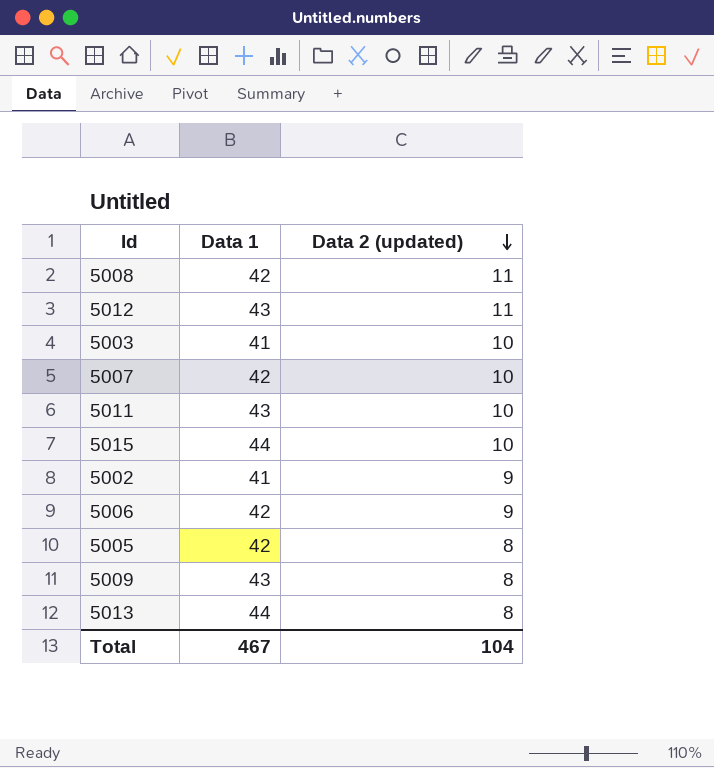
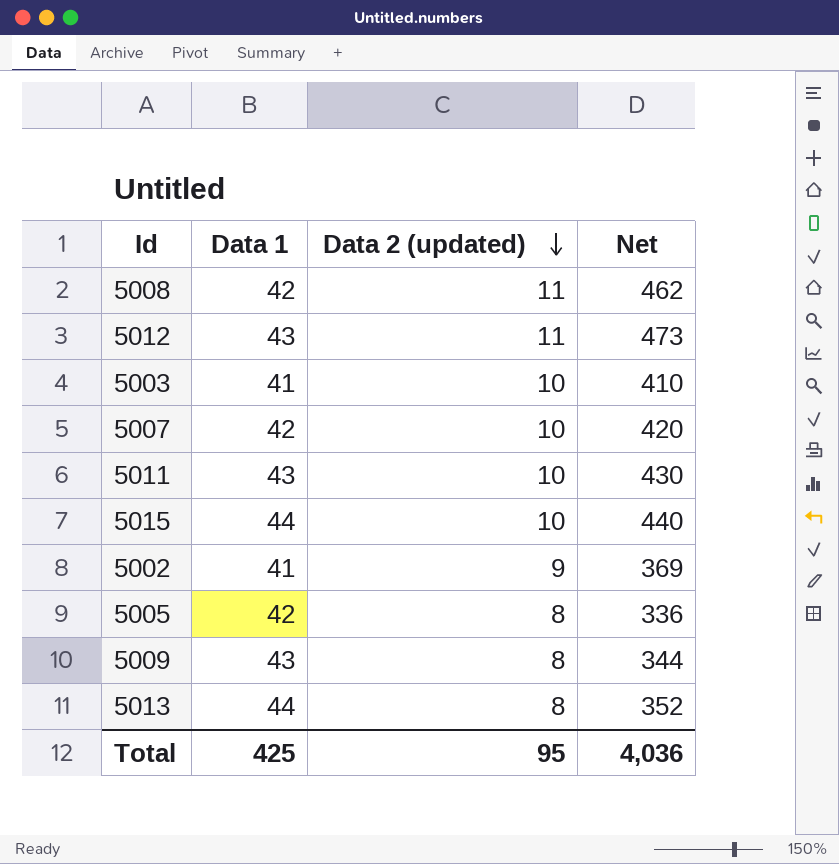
column Net | formula: none -> [Data 1] * [Data 2 (updated)]
row 5006: 42 | 9 -> none
Total | Data 1: 467 -> 425
Total | Data 2 (updated): 104 -> 95

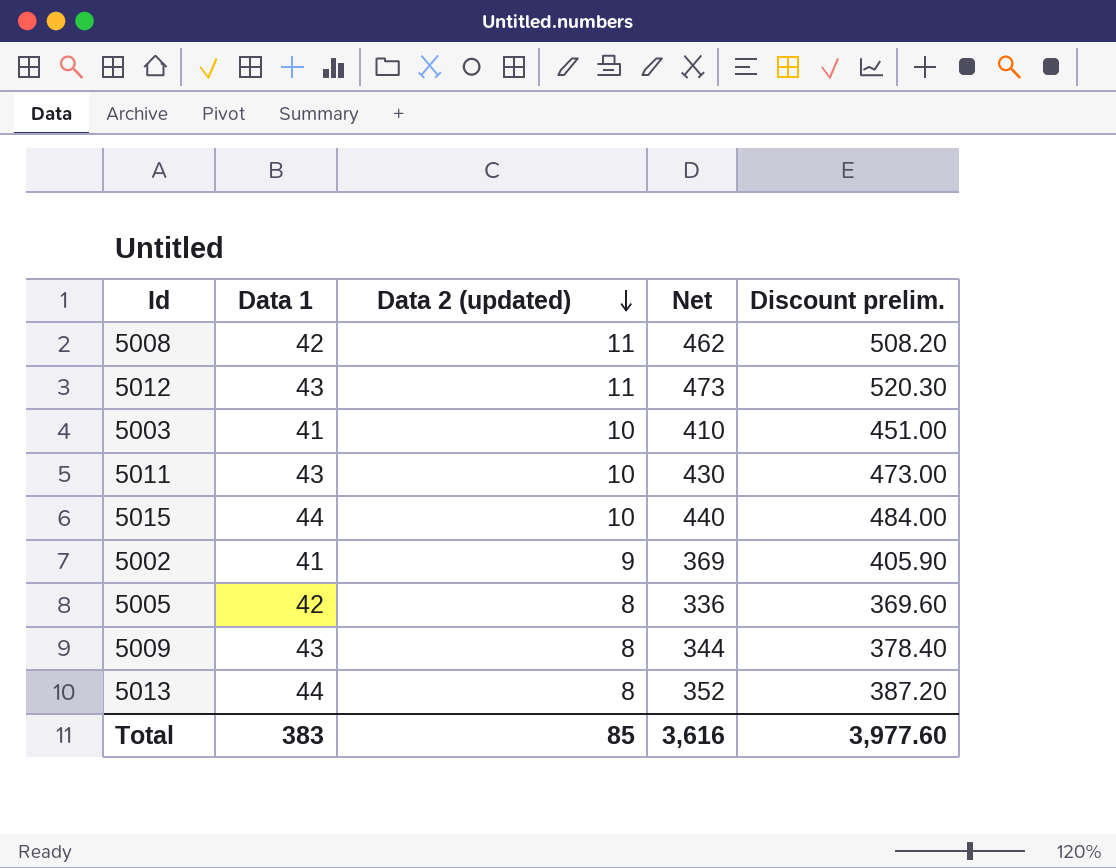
column Discount prelim. | formula: none -> [Net] * 1.1
row 5007: 42 | 10 | 420 -> none
Total | Data 1: 425 -> 383
Total | Data 2 (updated): 95 -> 85
Total | Net: 4,036 -> 3,616

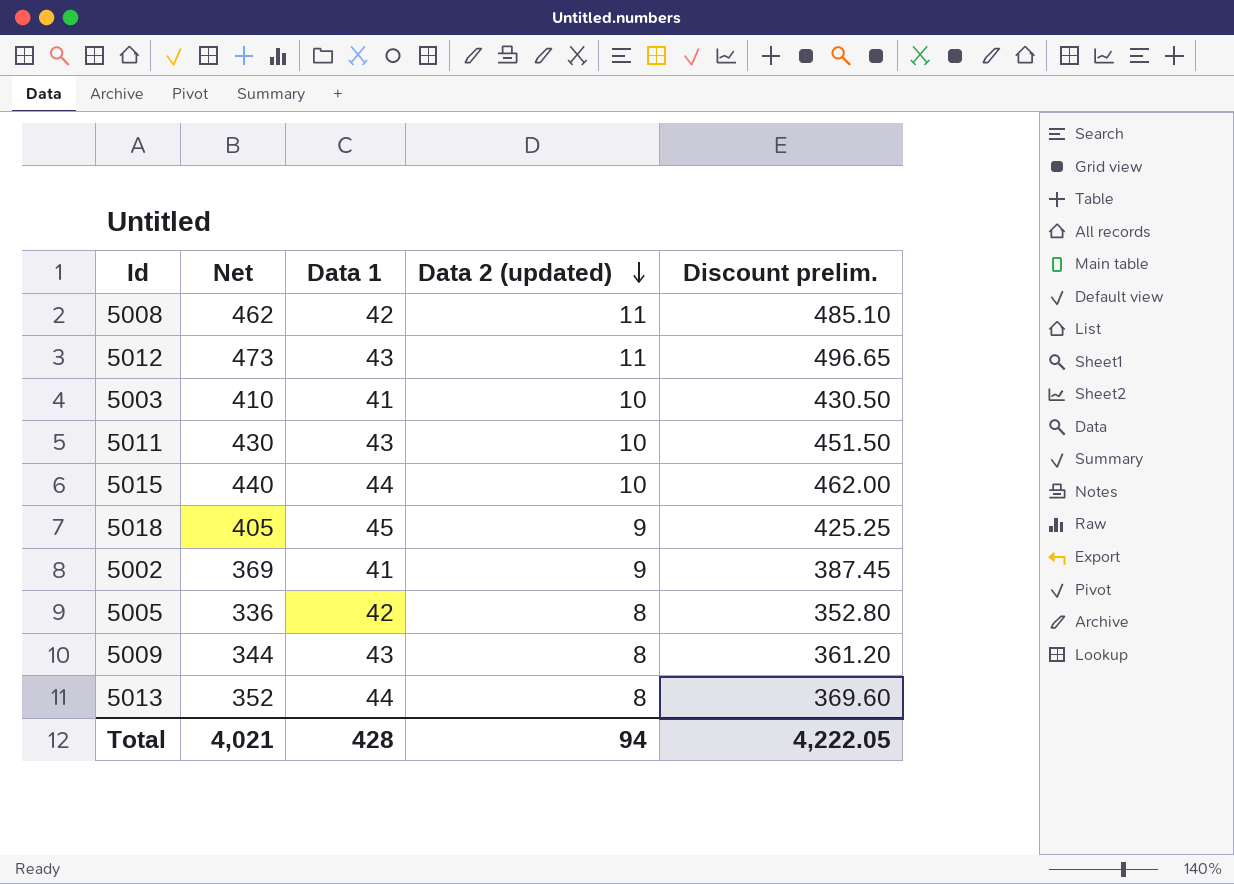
column Net | position: 4 -> 2
column Discount prelim. | formula: [Net] * 1.1 -> [Net] * 1.05
row 5018: none -> 405 | 45 | 9 | 425.25
Total | Net: 3,616 -> 4,021
Total | Data 1: 383 -> 428
Total | Data 2 (updated): 85 -> 94
Total | Discount prelim.: 3,977.60 -> 4,222.05

